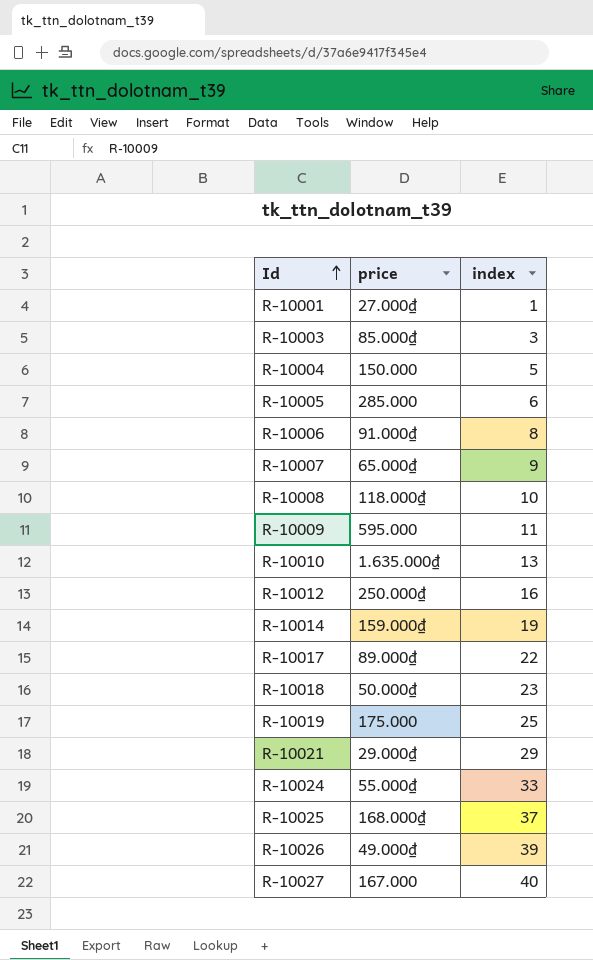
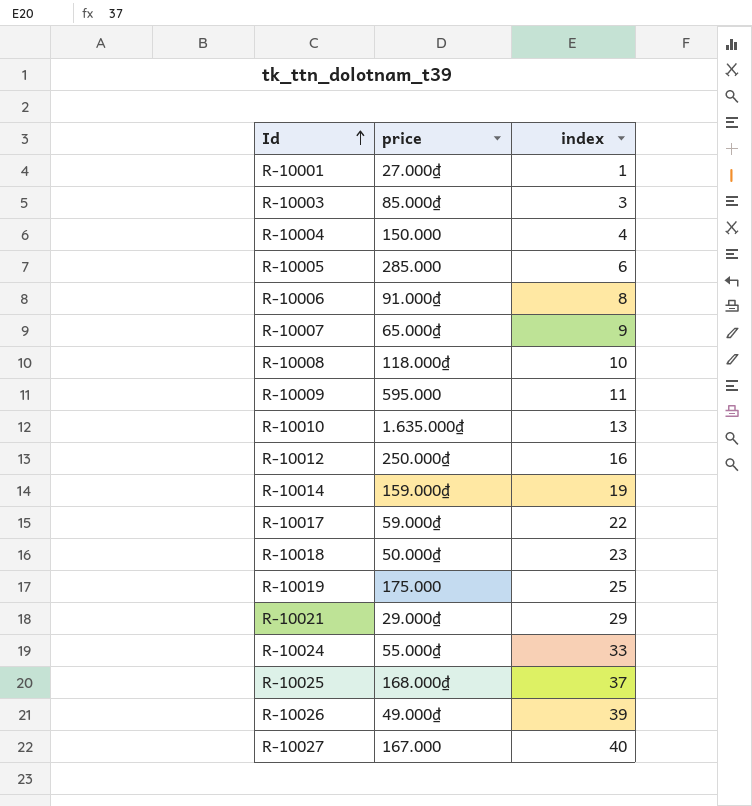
R-10004 | index: 5 -> 4
R-10017 | price: 89.000₫ -> 59.000₫

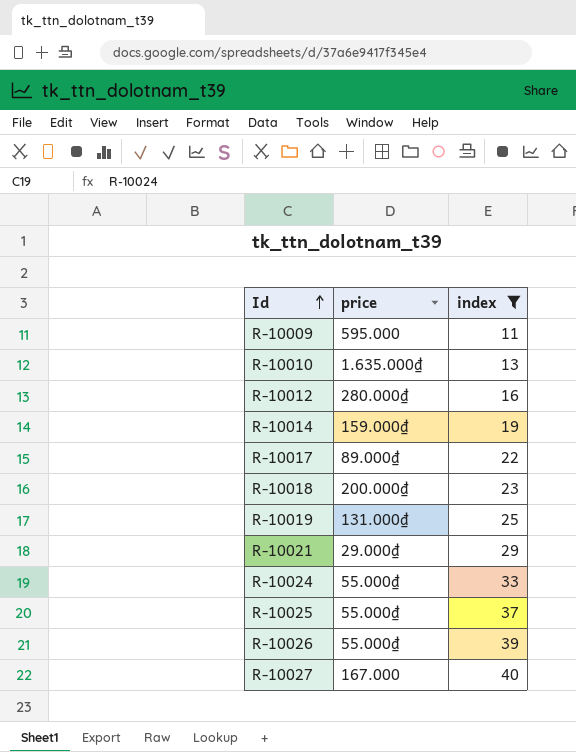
filter: none -> index >= 11
R-10012 | price: 250.000₫ -> 280.000₫
R-10017 | price: 59.000₫ -> 89.000₫
R-10018 | price: 50.000₫ -> 200.000₫
R-10019 | price: 175.000 -> 131.000₫
R-10025 | price: 168.000₫ -> 55.000₫
R-10026 | price: 49.000₫ -> 55.000₫

